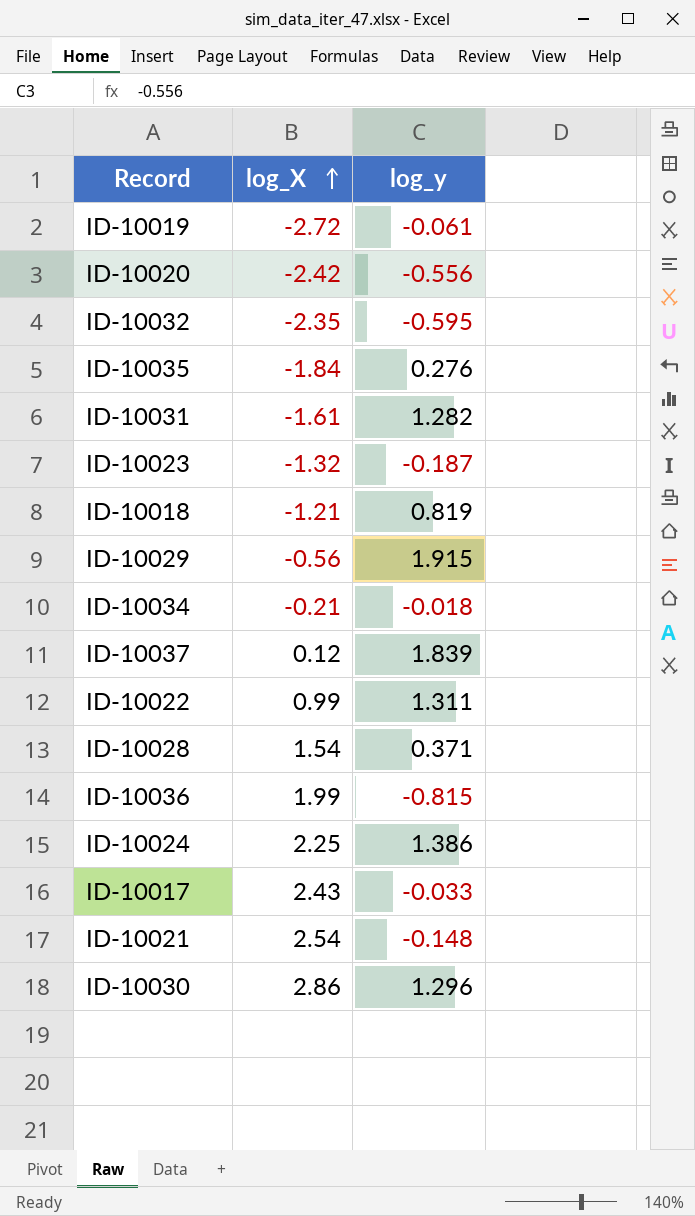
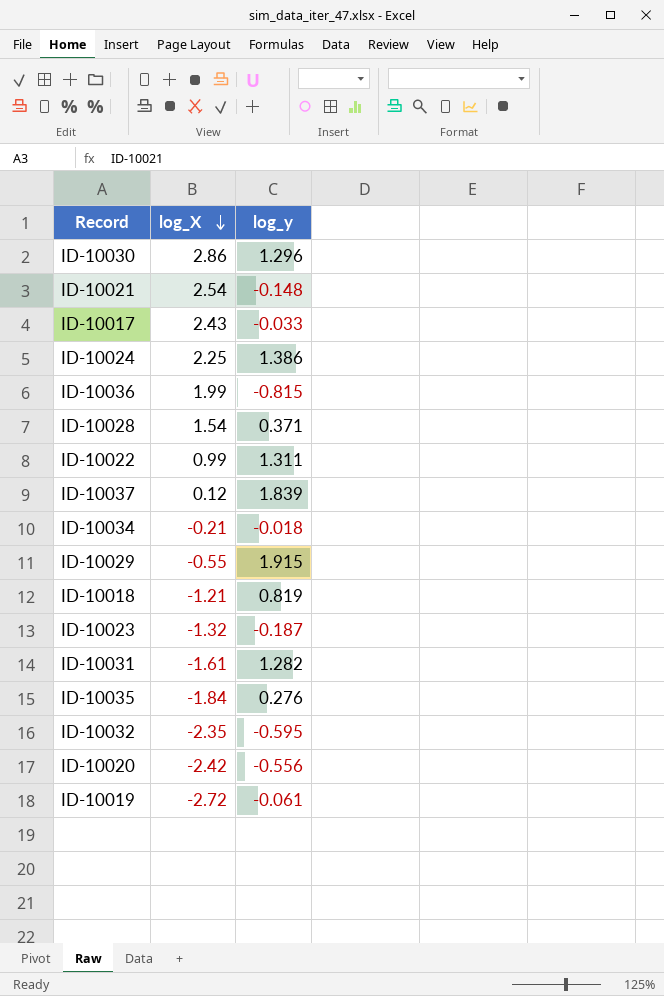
row order: log_X ascending -> log_X descending
ID-10029 | log_X: -0.56 -> -0.55

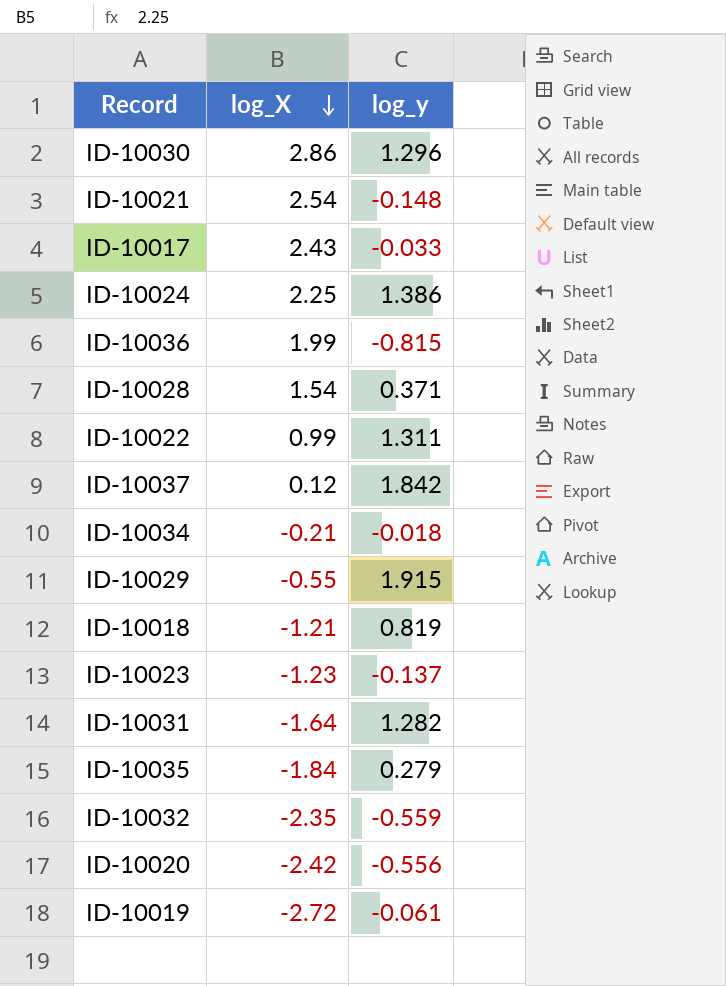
ID-10037 | log_y: 1.839 -> 1.842
ID-10023 | log_X: -1.32 -> -1.23
ID-10023 | log_y: -0.187 -> -0.137
ID-10031 | log_X: -1.61 -> -1.64
ID-10035 | log_y: 0.276 -> 0.279
ID-10032 | log_y: -0.595 -> -0.559

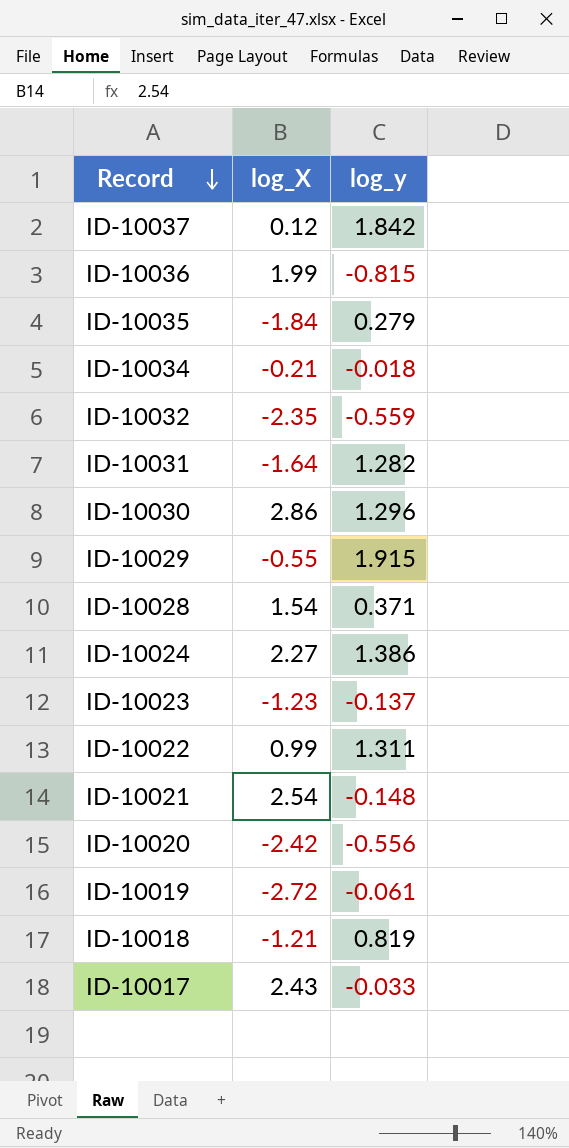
row order: log_X descending -> Record descending
ID-10024 | log_X: 2.25 -> 2.27

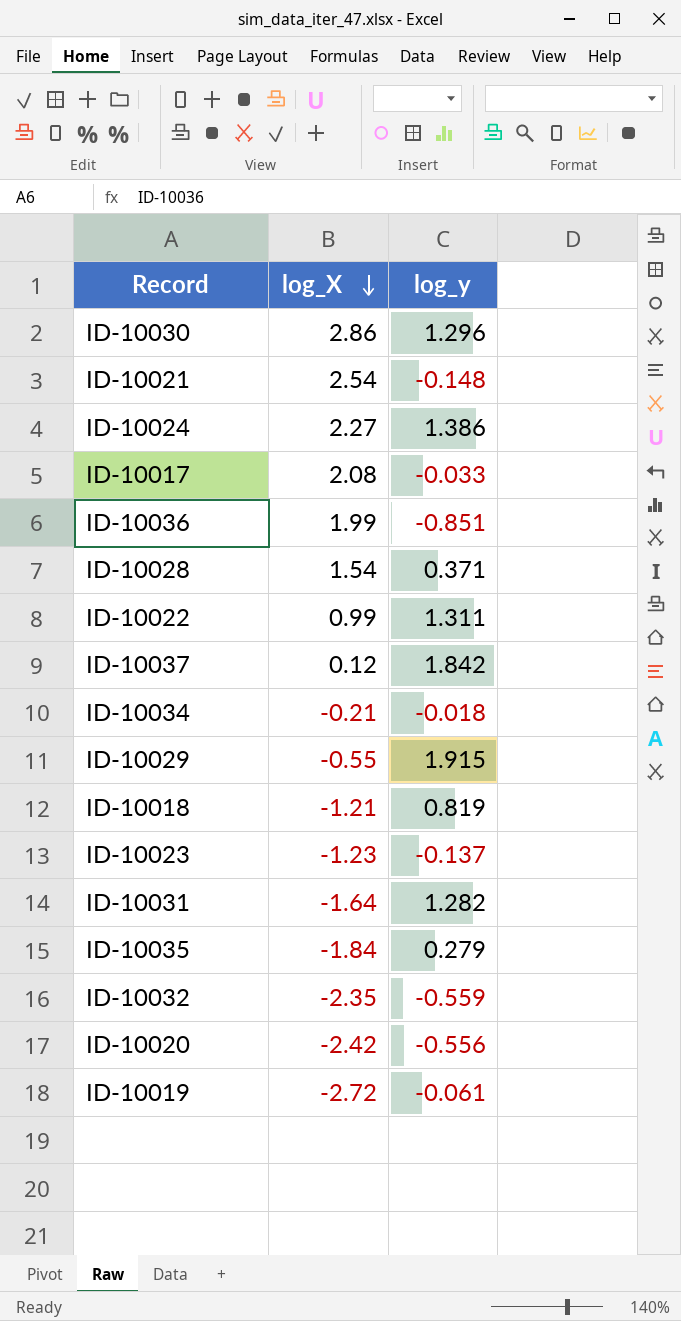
row order: Record descending -> log_X descending
ID-10017 | log_X: 2.43 -> 2.08
ID-10036 | log_y: -0.815 -> -0.851

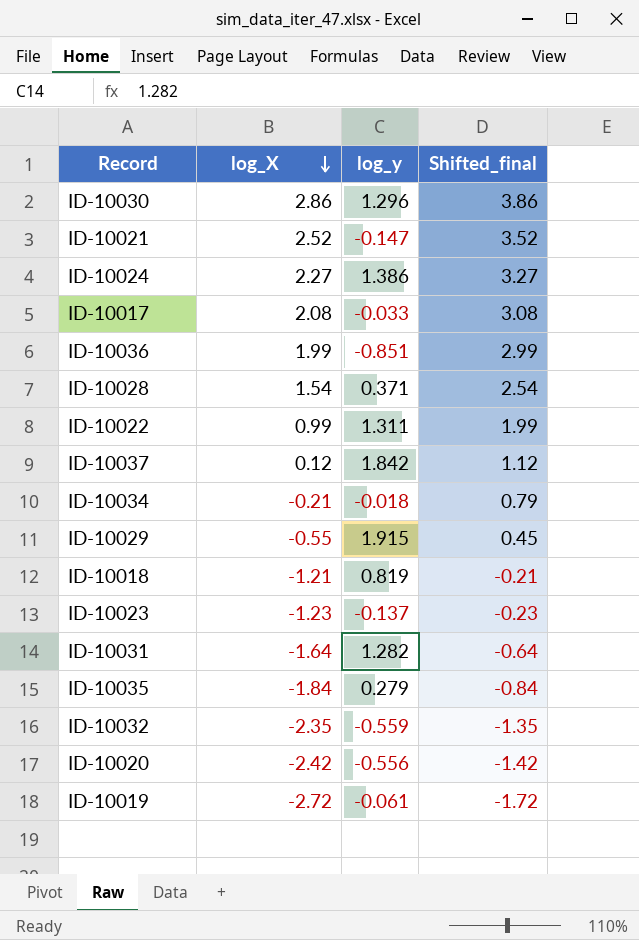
column Shifted_final | formula: none -> [log_X] + 1
ID-10021 | log_X: 2.54 -> 2.52
ID-10021 | log_y: -0.148 -> -0.147

